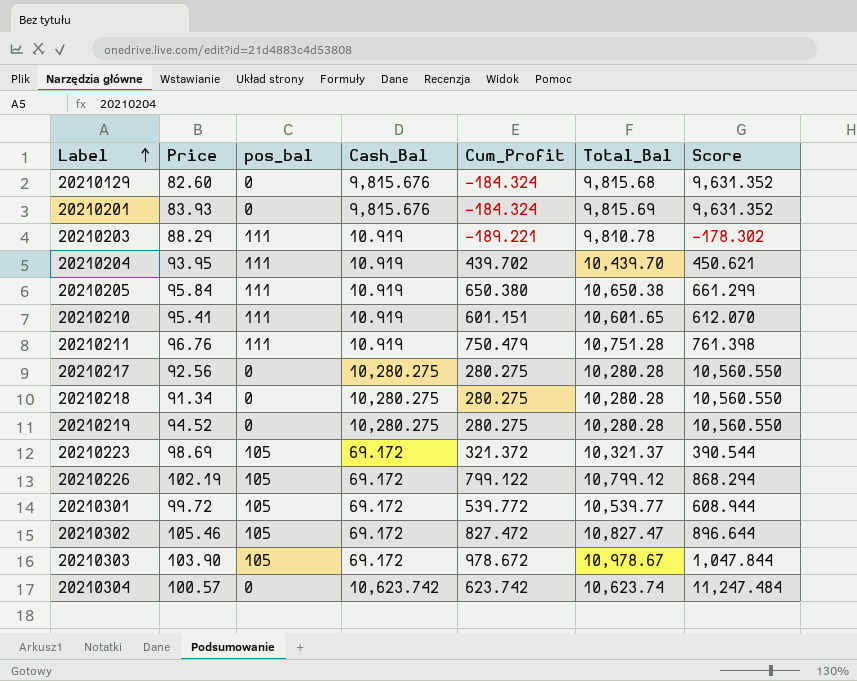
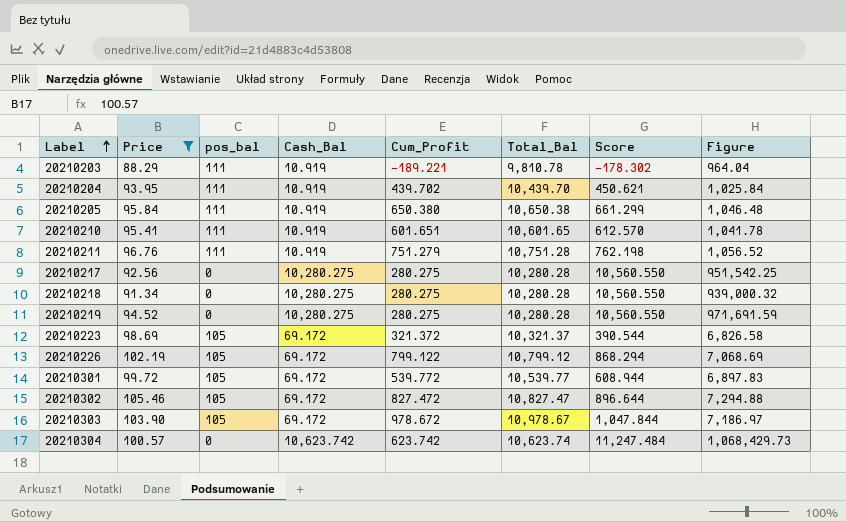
filter: none -> Price >= 88.29
column Figure | formula: none -> [Price] * [Cash_Bal]
20210210 | Cum_Profit: 601.151 -> 601.651
20210210 | Score: 612.070 -> 612.570
20210211 | Cum_Profit: 750.479 -> 751.279
20210211 | Score: 761.398 -> 762.198

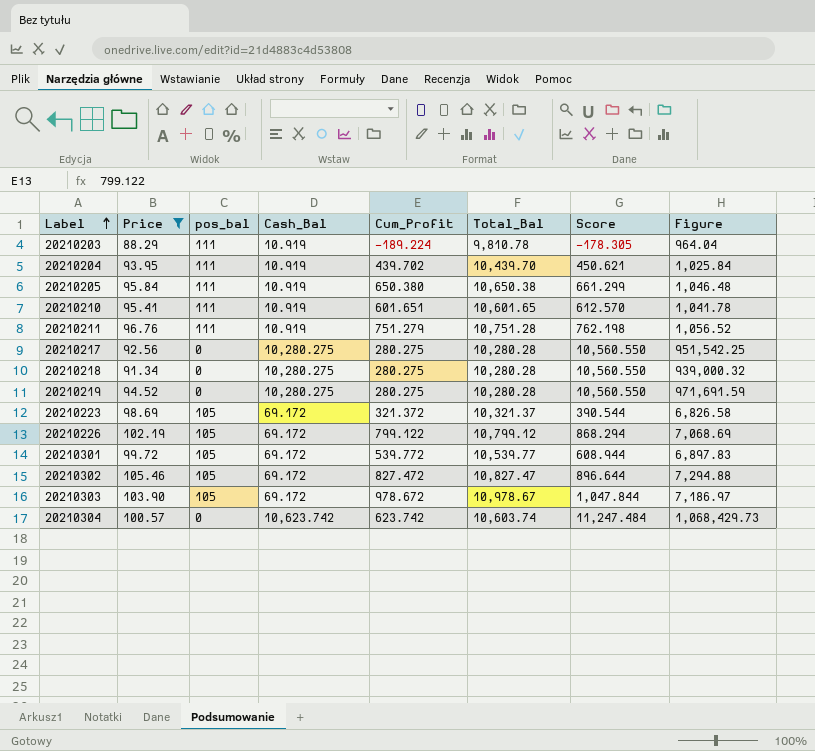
20210203 | Cum_Profit: -189.221 -> -189.224
20210203 | Score: -178.302 -> -178.305
20210304 | Total_Bal: 10,623.74 -> 10,603.74

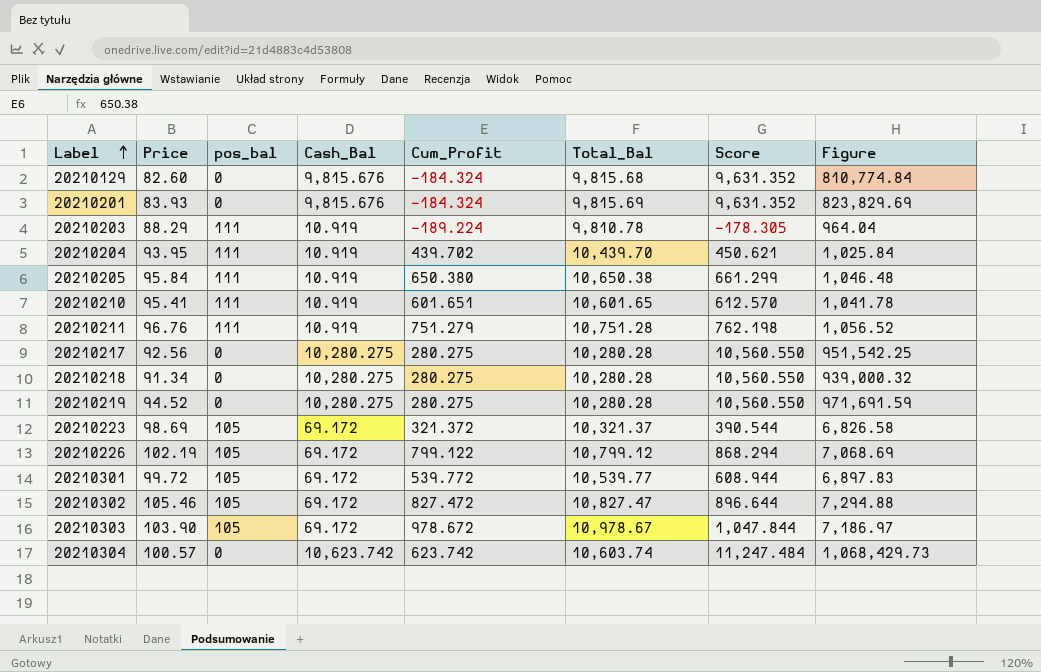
filter: Price >= 88.29 -> none

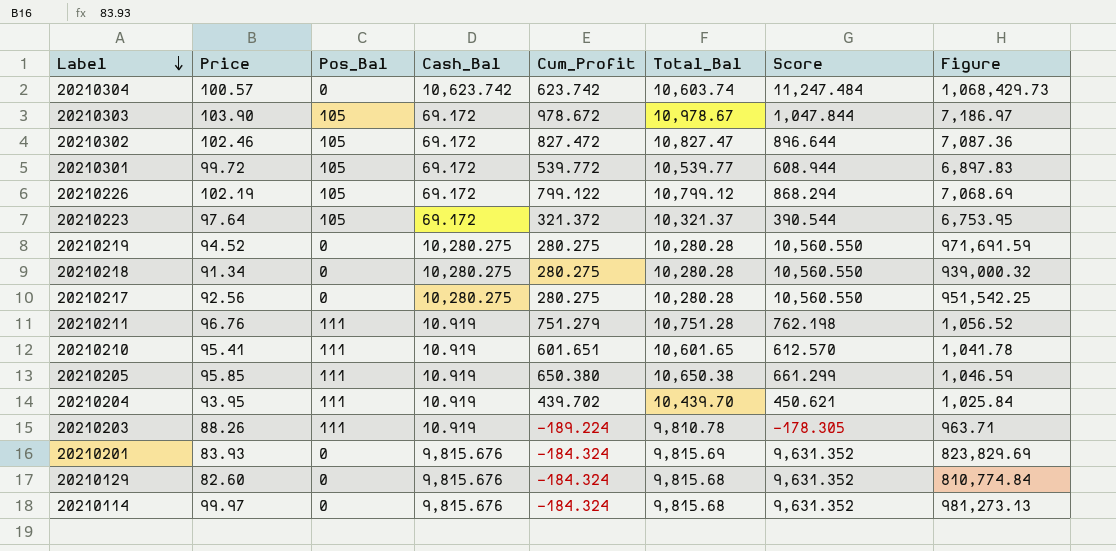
row order: Label ascending -> Label descending
column name: pos_bal -> Pos_Bal
20210302 | Price: 105.46 -> 102.46
20210302 | Figure: 7,294.88 -> 7,087.36
20210223 | Price: 98.69 -> 97.64
20210223 | Figure: 6,826.58 -> 6,753.95
20210205 | Price: 95.84 -> 95.85
20210205 | Figure: 1,046.48 -> 1,046.59
20210203 | Price: 88.29 -> 88.26
20210203 | Figure: 964.04 -> 963.71
row 20210114: none -> 99.97 | 0 | 9,815.676 | -184.324 | 9,815.68 | 9,631.352 | 981,273.13

